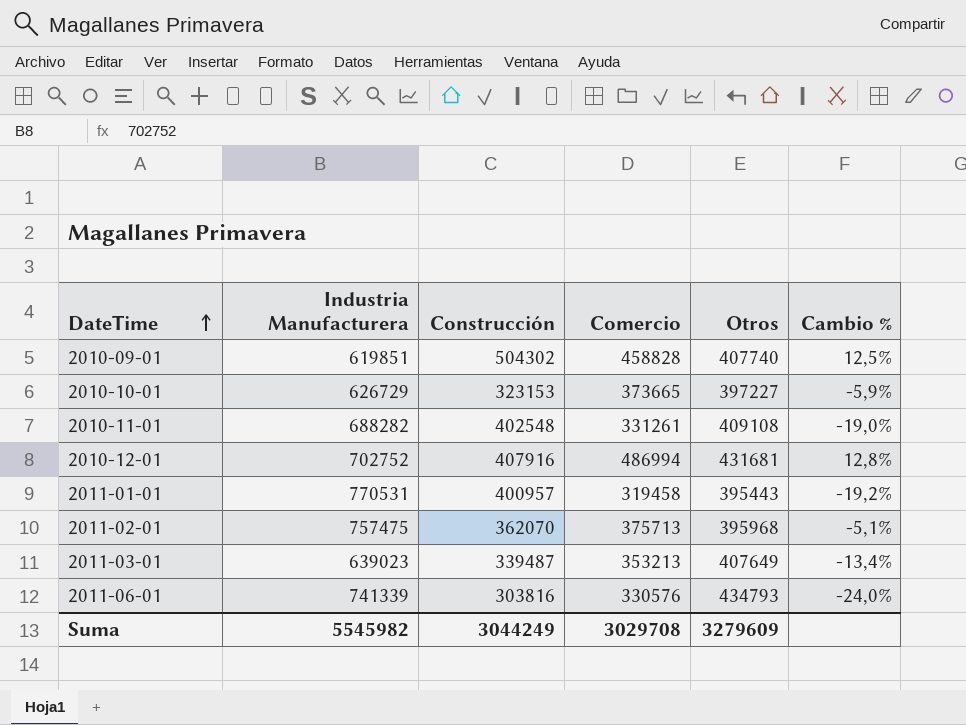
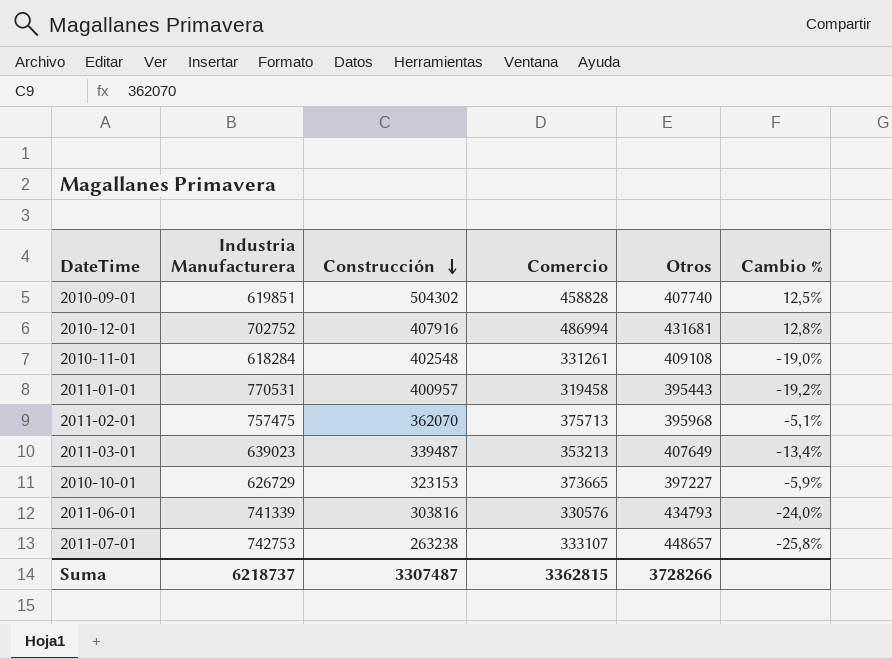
row order: DateTime ascending -> Construcción descending
2010-11-01 | Industria Manufacturera: 688282 -> 618284
row 2011-07-01: none -> 742753 | 263238 | 333107 | 448657 | -25,8%
Suma | Industria Manufacturera: 5545982 -> 6218737
Suma | Construcción: 3044249 -> 3307487
Suma | Comercio: 3029708 -> 3362815
Suma | Otros: 3279609 -> 3728266

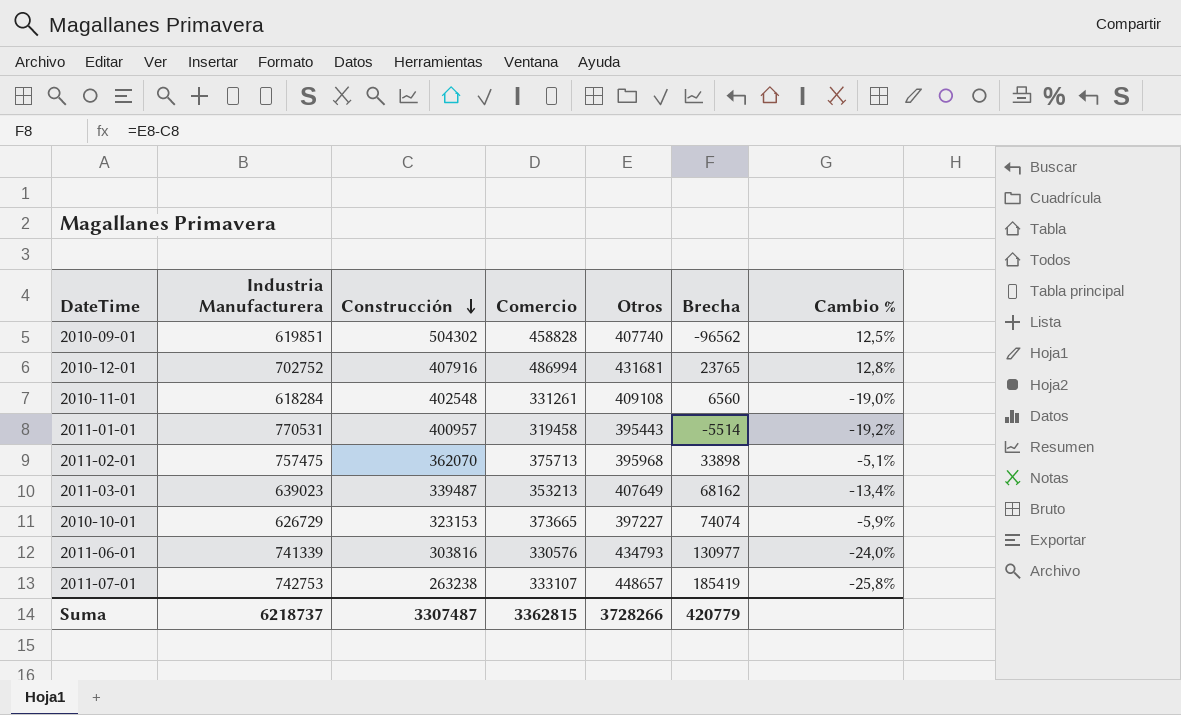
column Brecha | formula: none -> [Otros] - [Construcción]

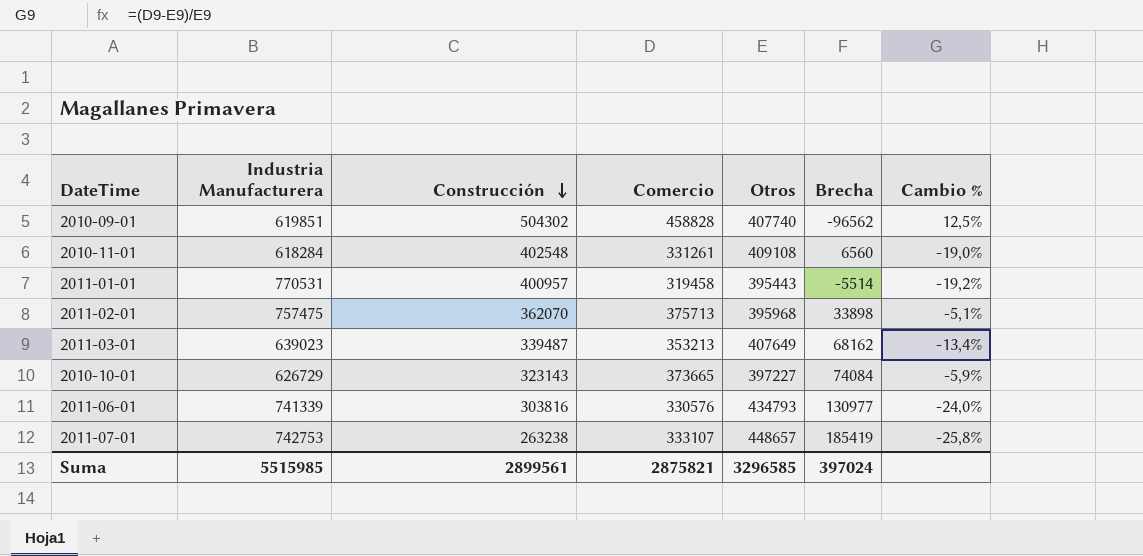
row 2010-12-01: 702752 | 407916 | 486994 | 431681 | 23765 | 12,8% -> none
2010-10-01 | Construcción: 323153 -> 323143
2010-10-01 | Brecha: 74074 -> 74084
Suma | Industria Manufacturera: 6218737 -> 5515985
Suma | Construcción: 3307487 -> 2899561
Suma | Comercio: 3362815 -> 2875821
Suma | Otros: 3728266 -> 3296585
Suma | Brecha: 420779 -> 397024

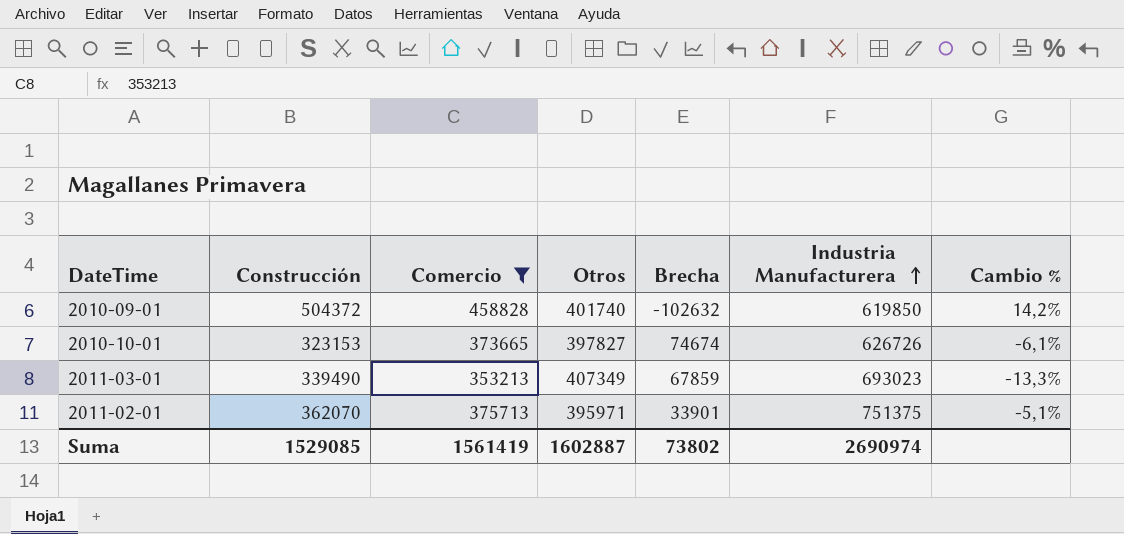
filter: none -> Comercio >= 353213
row order: Construcción descending -> Industria Manufacturera ascending
column Industria Manufacturera | position: 2 -> 6
2010-09-01 | Construcción: 504302 -> 504372
2010-09-01 | Otros: 407740 -> 401740
2010-09-01 | Brecha: -96562 -> -102632
2010-09-01 | Industria Manufacturera: 619851 -> 619850
2010-09-01 | Cambio %: 12,5% -> 14,2%
2010-10-01 | Construcción: 323143 -> 323153
2010-10-01 | Otros: 397227 -> 397827
2010-10-01 | Brecha: 74084 -> 74674
2010-10-01 | Industria Manufacturera: 626729 -> 626726
2010-10-01 | Cambio %: -5,9% -> -6,1%
2011-03-01 | Construcción: 339487 -> 339490
2011-03-01 | Otros: 407649 -> 407349
2011-03-01 | Brecha: 68162 -> 67859
2011-03-01 | Industria Manufacturera: 639023 -> 693023
2011-03-01 | Cambio %: -13,4% -> -13,3%
2011-02-01 | Otros: 395968 -> 395971
2011-02-01 | Brecha: 33898 -> 33901
2011-02-01 | Industria Manufacturera: 757475 -> 751375
Suma | Construcción: 2899561 -> 1529085
Suma | Comercio: 2875821 -> 1561419
Suma | Otros: 3296585 -> 1602887
Suma | Brecha: 397024 -> 73802
Suma | Industria Manufacturera: 5515985 -> 2690974

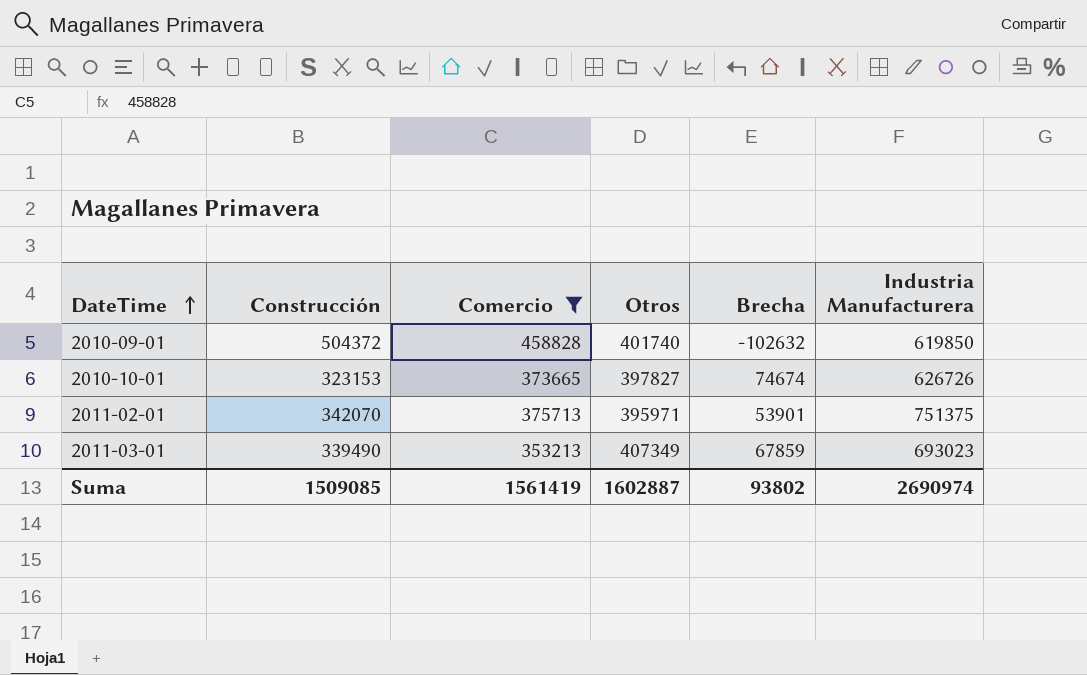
row order: Industria Manufacturera ascending -> DateTime ascending
column Cambio % | formula: ([Comercio] - [Otros]) / [Otros] -> none
2011-02-01 | Construcción: 362070 -> 342070
2011-02-01 | Brecha: 33901 -> 53901
Suma | Construcción: 1529085 -> 1509085
Suma | Brecha: 73802 -> 93802

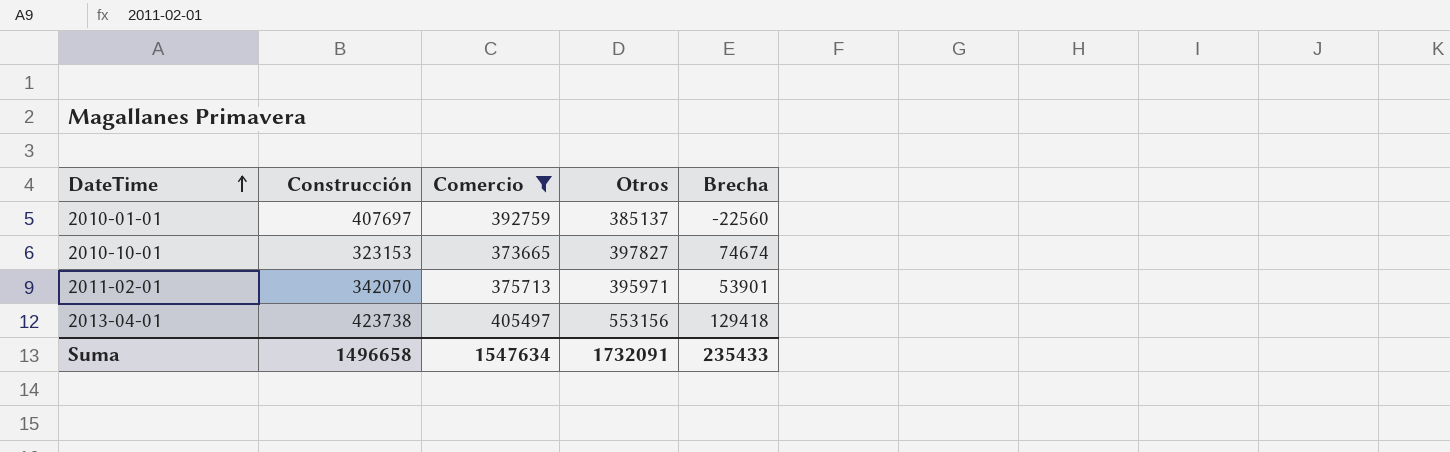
column Industria Manufacturera | position: 6 -> none
row 2010-09-01: 504372 | 458828 | 401740 | -102632 | 619850 -> none
row 2011-03-01: 339490 | 353213 | 407349 | 67859 | 693023 -> none
row 2010-01-01: none -> 407697 | 392759 | 385137 | -22560
row 2013-04-01: none -> 423738 | 405497 | 553156 | 129418
Suma | Construcción: 1509085 -> 1496658
Suma | Comercio: 1561419 -> 1547634
Suma | Otros: 1602887 -> 1732091
Suma | Brecha: 93802 -> 235433

